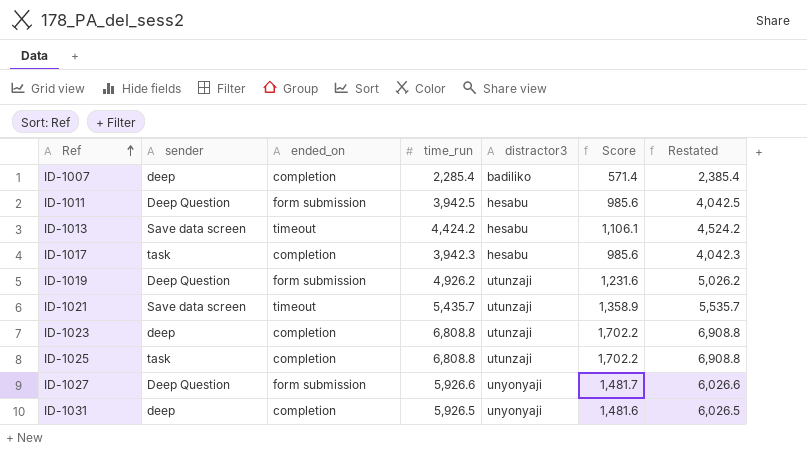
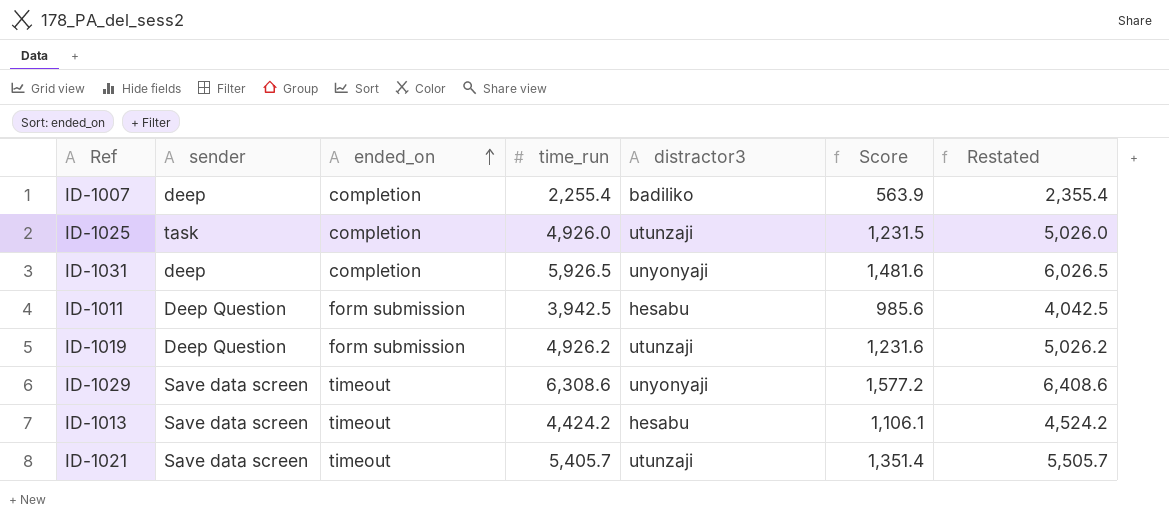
row order: Ref ascending -> ended_on ascending
row ID-1017: task | completion | 3,942.3 | hesabu | 985.6 | 4,042.3 -> none
row ID-1023: deep | completion | 6,808.8 | utunzaji | 1,702.2 | 6,908.8 -> none
row ID-1027: Deep Question | form submission | 5,926.6 | unyonyaji | 1,481.7 | 6,026.6 -> none
ID-1007 | time_run: 2,285.4 -> 2,255.4
ID-1007 | Score: 571.4 -> 563.9
ID-1007 | Restated: 2,385.4 -> 2,355.4
ID-1025 | time_run: 6,808.8 -> 4,926.0
ID-1025 | Score: 1,702.2 -> 1,231.5
ID-1025 | Restated: 6,908.8 -> 5,026.0
row ID-1029: none -> Save data screen | timeout | 6,308.6 | unyonyaji | 1,577.2 | 6,408.6
ID-1021 | time_run: 5,435.7 -> 5,405.7
ID-1021 | Score: 1,358.9 -> 1,351.4
ID-1021 | Restated: 5,535.7 -> 5,505.7

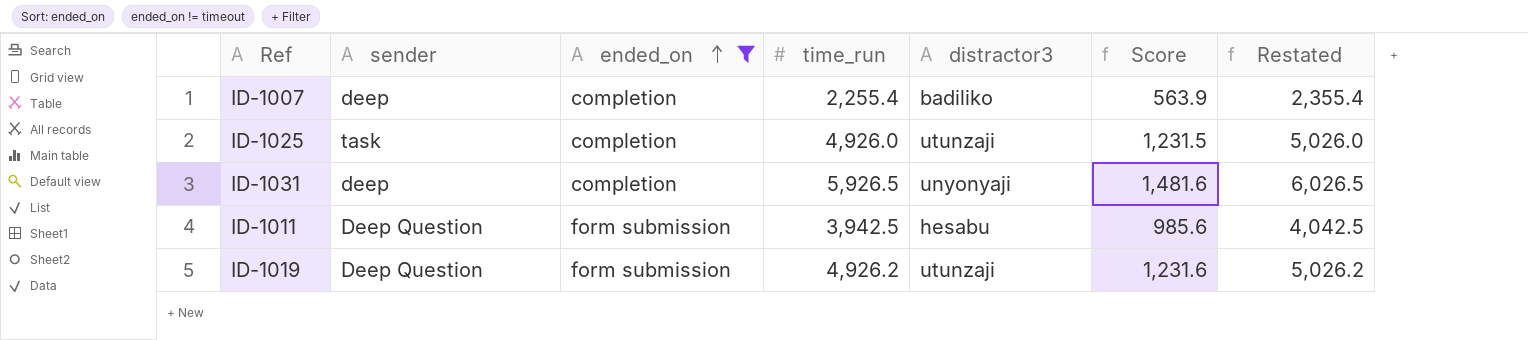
filter: none -> ended_on != timeout

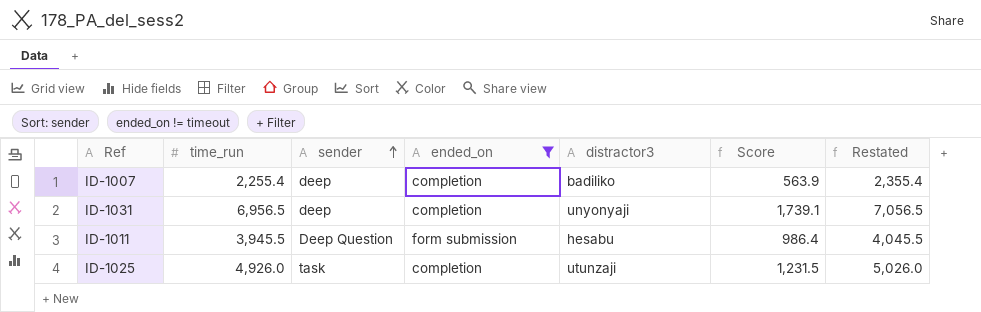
row order: ended_on ascending -> sender ascending
column time_run | position: 4 -> 2
row ID-1019: Deep Question | form submission | 4,926.2 | utunzaji | 1,231.6 | 5,026.2 -> none
ID-1031 | time_run: 5,926.5 -> 6,956.5
ID-1031 | Score: 1,481.6 -> 1,739.1
ID-1031 | Restated: 6,026.5 -> 7,056.5
ID-1011 | time_run: 3,942.5 -> 3,945.5
ID-1011 | Score: 985.6 -> 986.4
ID-1011 | Restated: 4,042.5 -> 4,045.5

